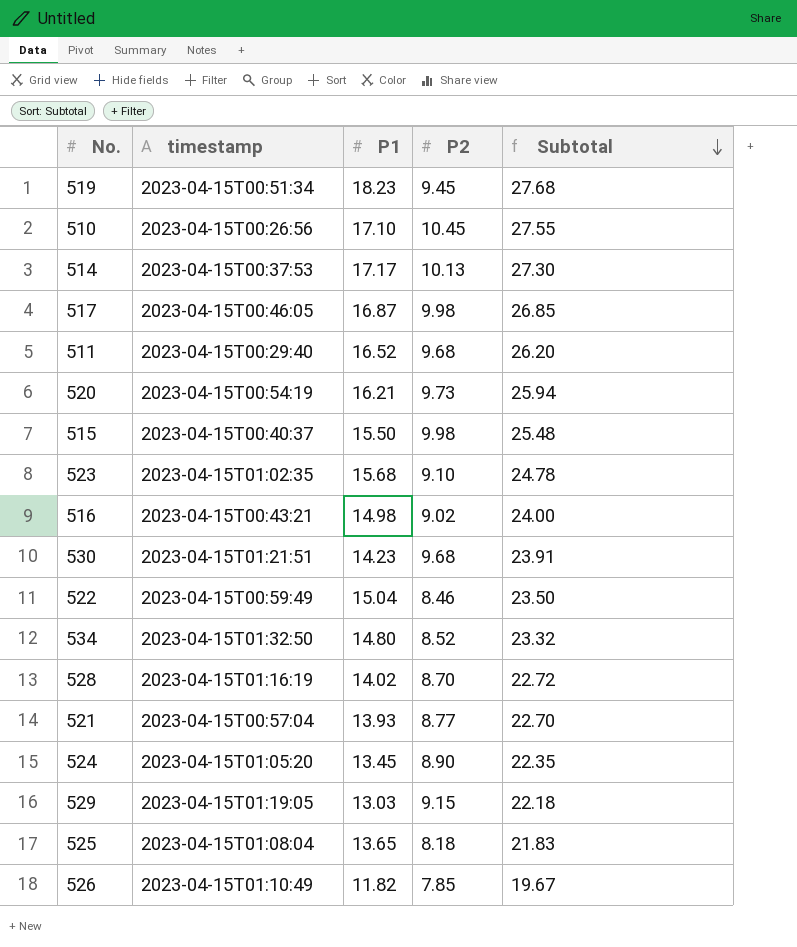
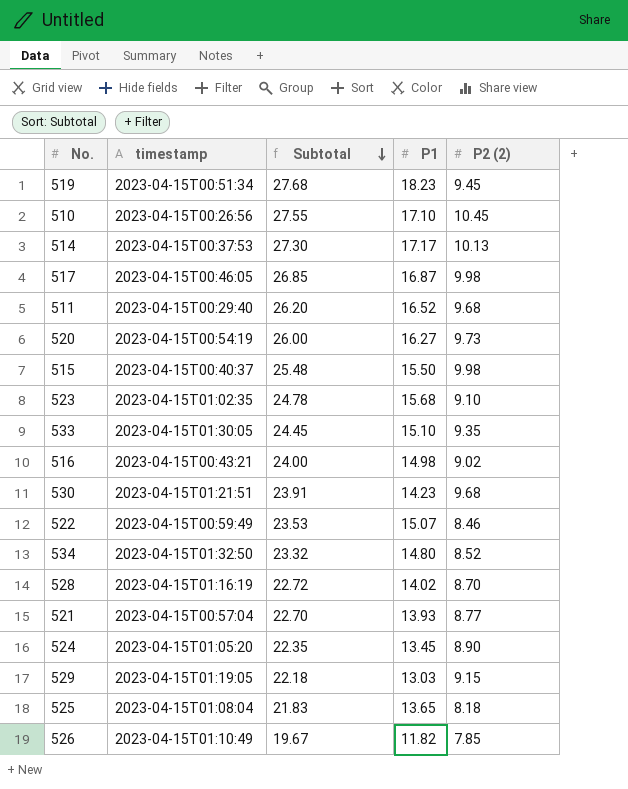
column Subtotal | position: 5 -> 3
column name: P2 -> P2 (2)
520 | Subtotal: 25.94 -> 26.00
520 | P1: 16.21 -> 16.27
row 533: none -> 2023-04-15T01:30:05 | 24.45 | 15.10 | 9.35
522 | Subtotal: 23.50 -> 23.53
522 | P1: 15.04 -> 15.07

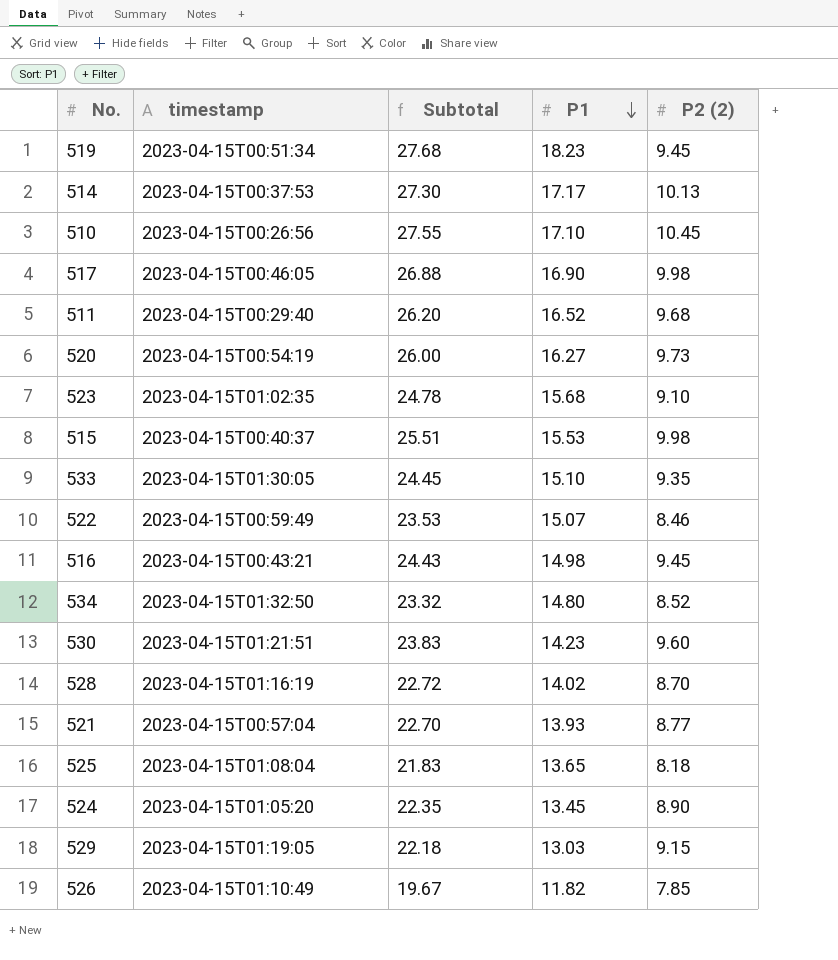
row order: Subtotal descending -> P1 descending
517 | Subtotal: 26.85 -> 26.88
517 | P1: 16.87 -> 16.90
515 | Subtotal: 25.48 -> 25.51
515 | P1: 15.50 -> 15.53
516 | Subtotal: 24.00 -> 24.43
516 | P2 (2): 9.02 -> 9.45
530 | Subtotal: 23.91 -> 23.83
530 | P2 (2): 9.68 -> 9.60

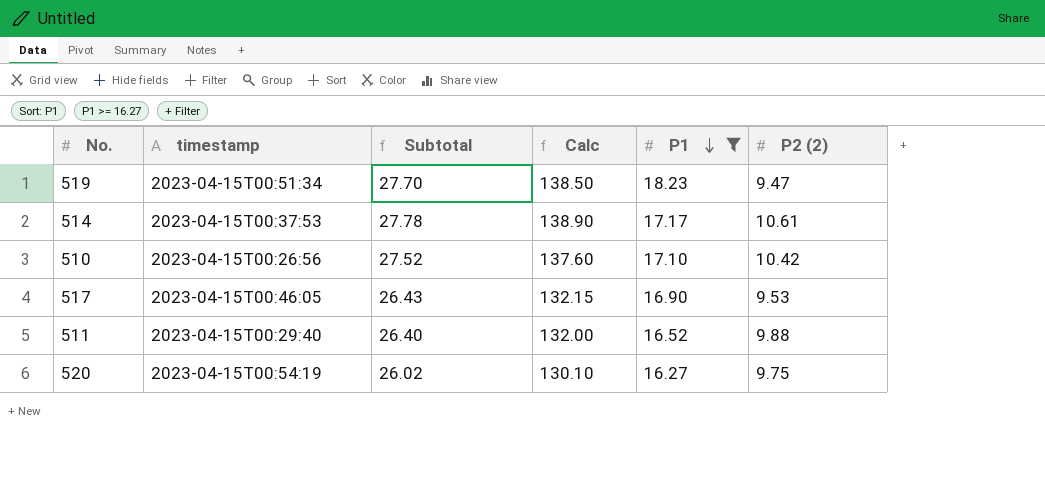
filter: none -> P1 >= 16.27
column Calc | formula: none -> [Subtotal] * 5
519 | Subtotal: 27.68 -> 27.70
519 | P2 (2): 9.45 -> 9.47
514 | Subtotal: 27.30 -> 27.78
514 | P2 (2): 10.13 -> 10.61
510 | Subtotal: 27.55 -> 27.52
510 | P2 (2): 10.45 -> 10.42
517 | Subtotal: 26.88 -> 26.43
517 | P2 (2): 9.98 -> 9.53
511 | Subtotal: 26.20 -> 26.40
511 | P2 (2): 9.68 -> 9.88
520 | Subtotal: 26.00 -> 26.02
520 | P2 (2): 9.73 -> 9.75

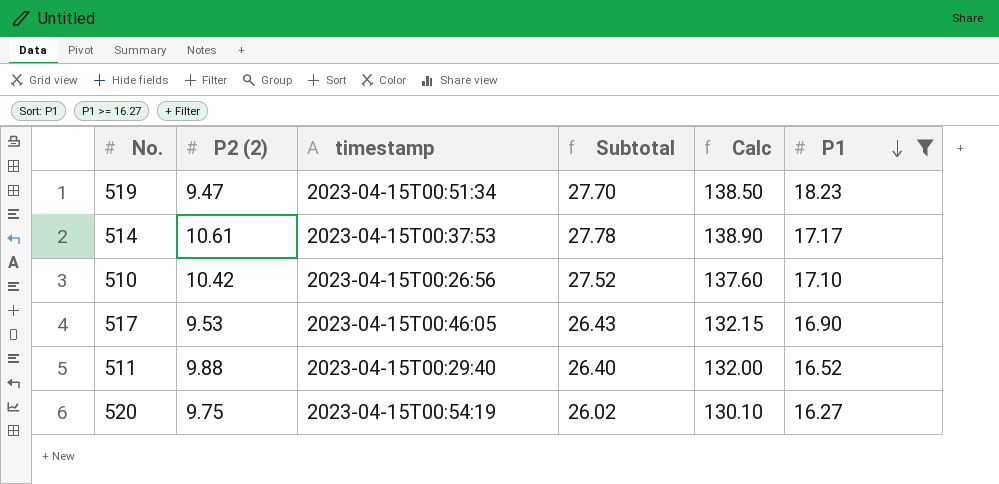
column P2 (2) | position: 6 -> 2

